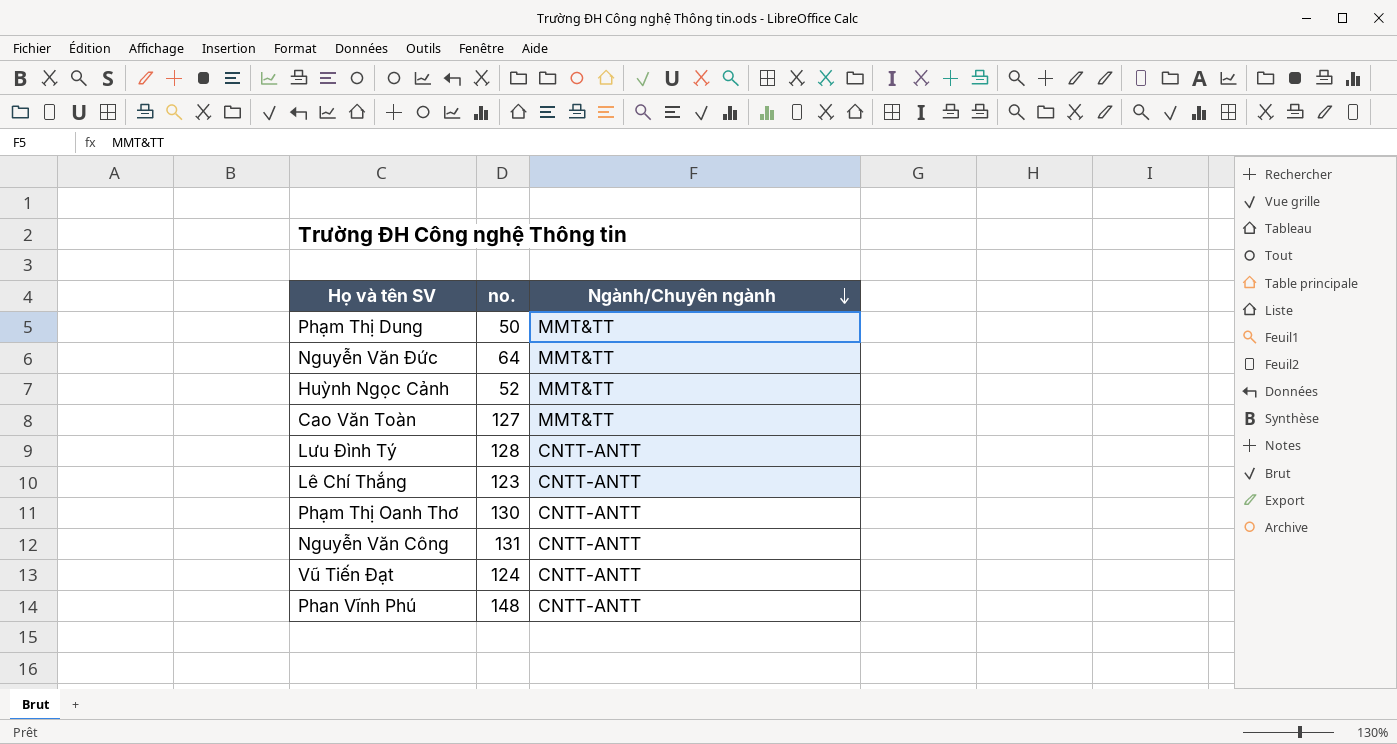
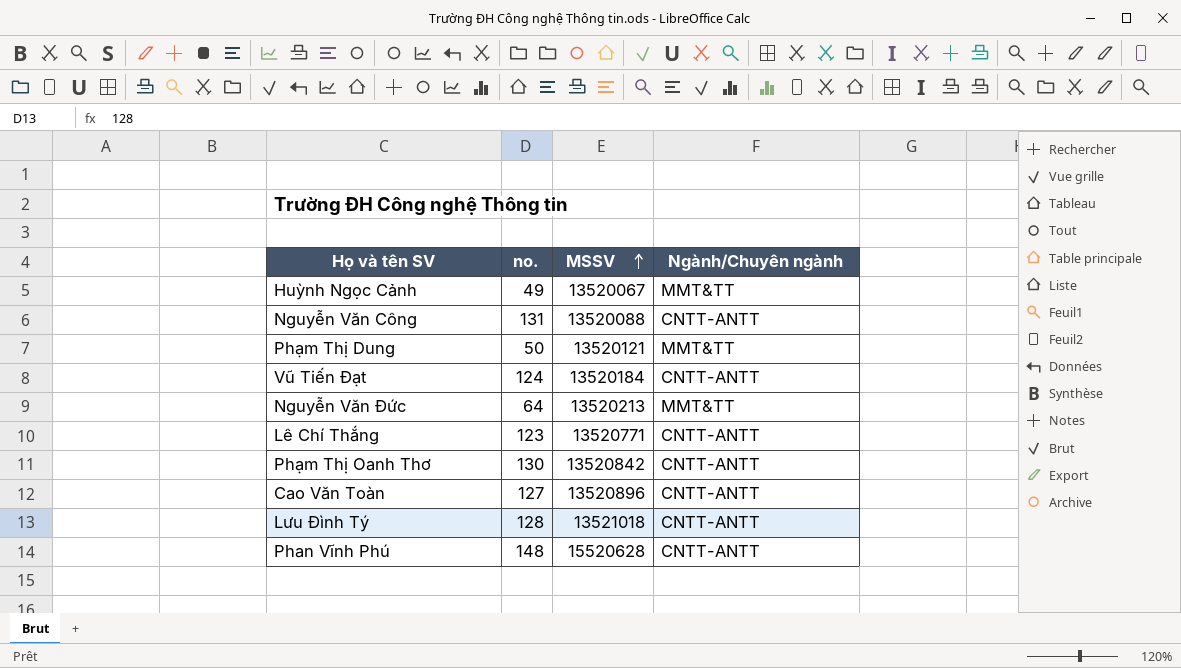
row order: Ngành/Chuyên ngành descending -> MSSV ascending
column MSSV | position: none -> 3
Huỳnh Ngọc Cảnh | no.: 52 -> 49
Cao Văn Toàn | Ngành/Chuyên ngành: MMT&TT -> CNTT-ANTT

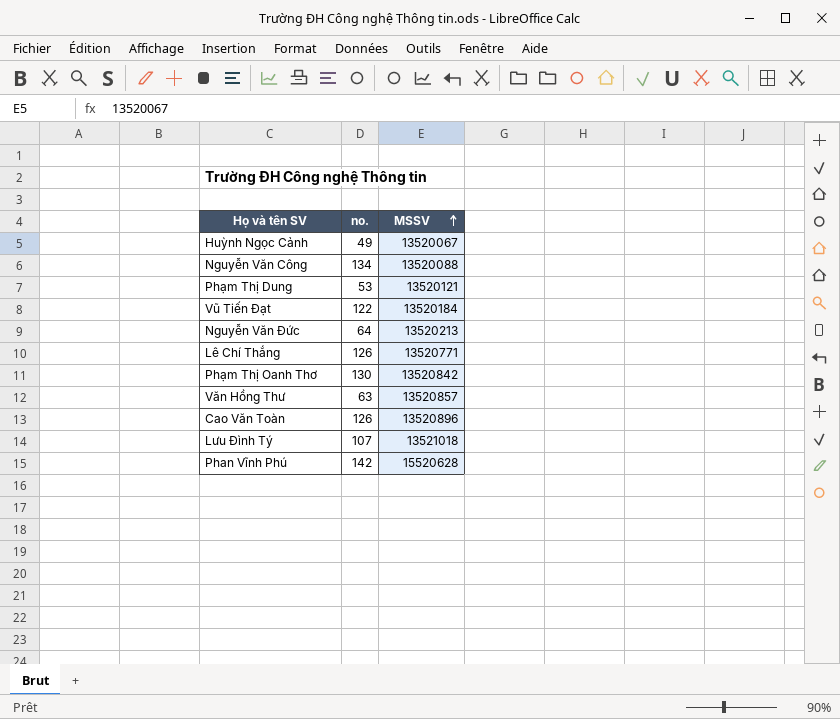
column Ngành/Chuyên ngành | position: 4 -> none
Nguyễn Văn Công | no.: 131 -> 134
Phạm Thị Dung | no.: 50 -> 53
Vũ Tiến Đạt | no.: 124 -> 122
Lê Chí Thắng | no.: 123 -> 126
row Văn Hồng Thư: none -> 63 | 13520857
Cao Văn Toàn | no.: 127 -> 126
Lưu Đình Tý | no.: 128 -> 107
Phan Vĩnh Phú | no.: 148 -> 142

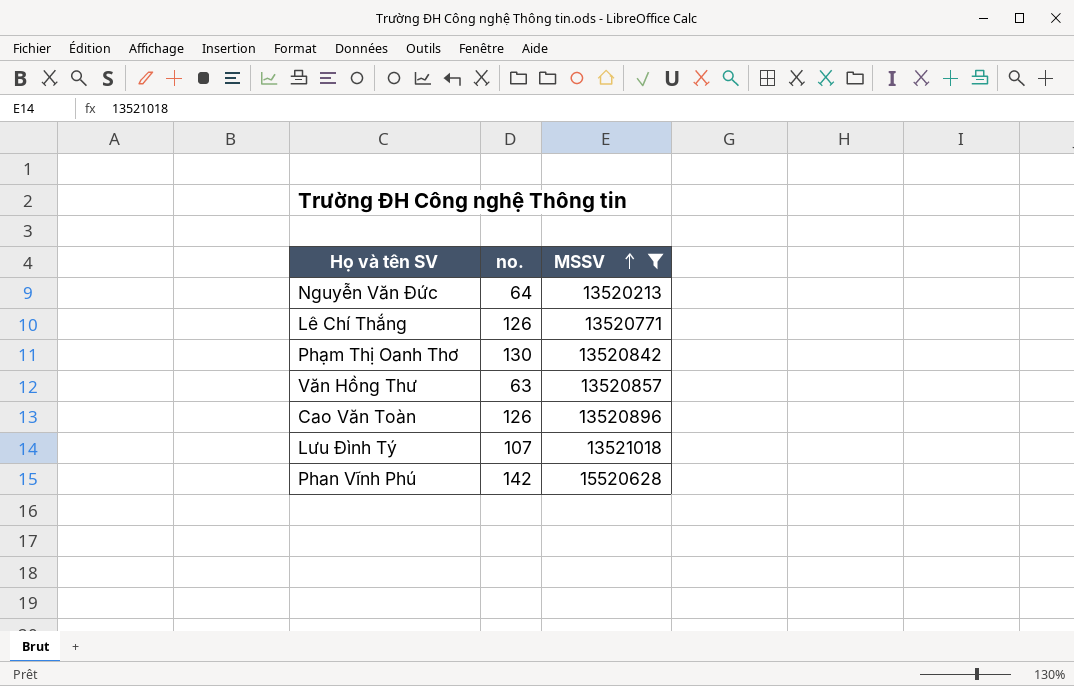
filter: none -> MSSV >= 13520213

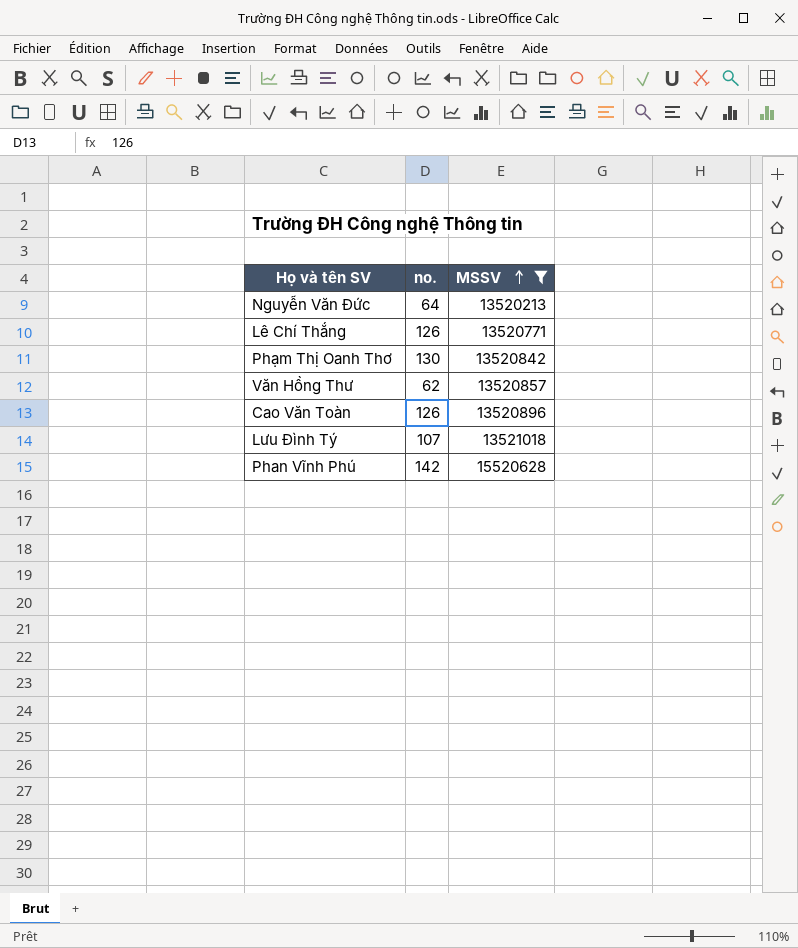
Văn Hồng Thư | no.: 63 -> 62

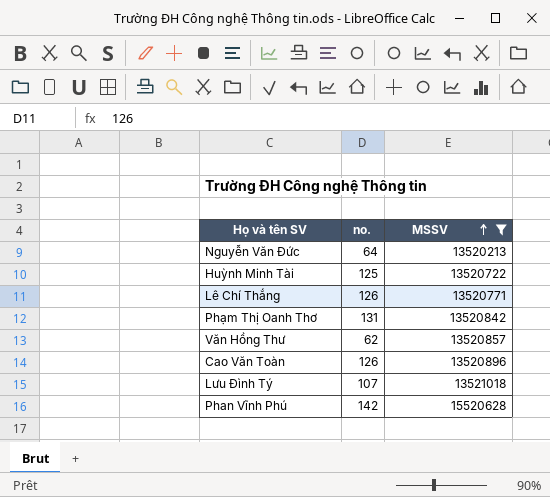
row Huỳnh Minh Tài: none -> 125 | 13520722
Phạm Thị Oanh Thơ | no.: 130 -> 131

